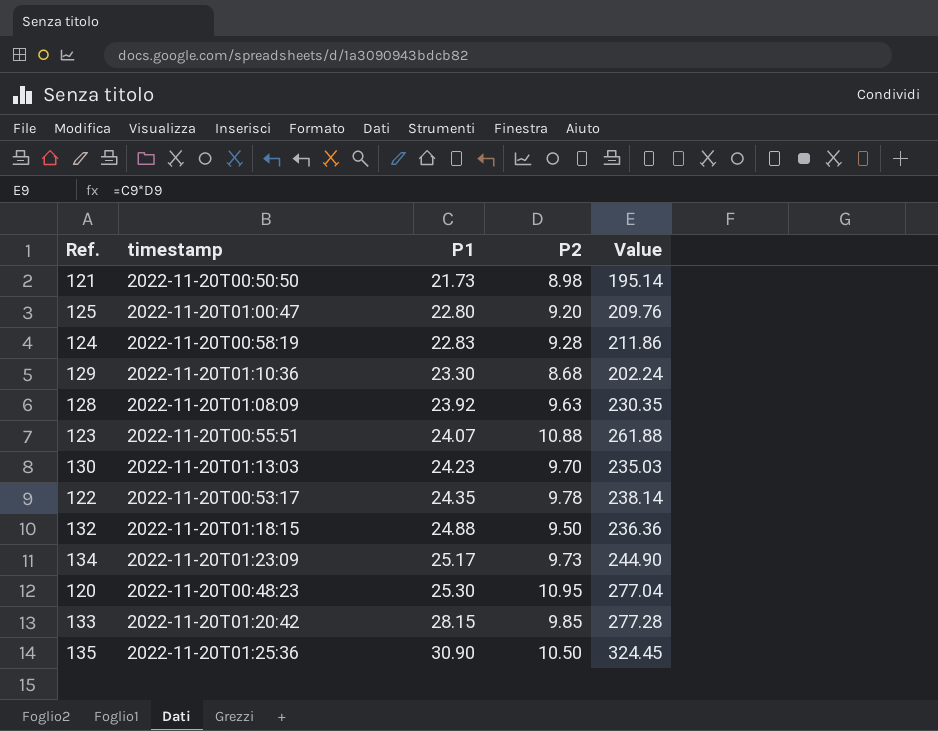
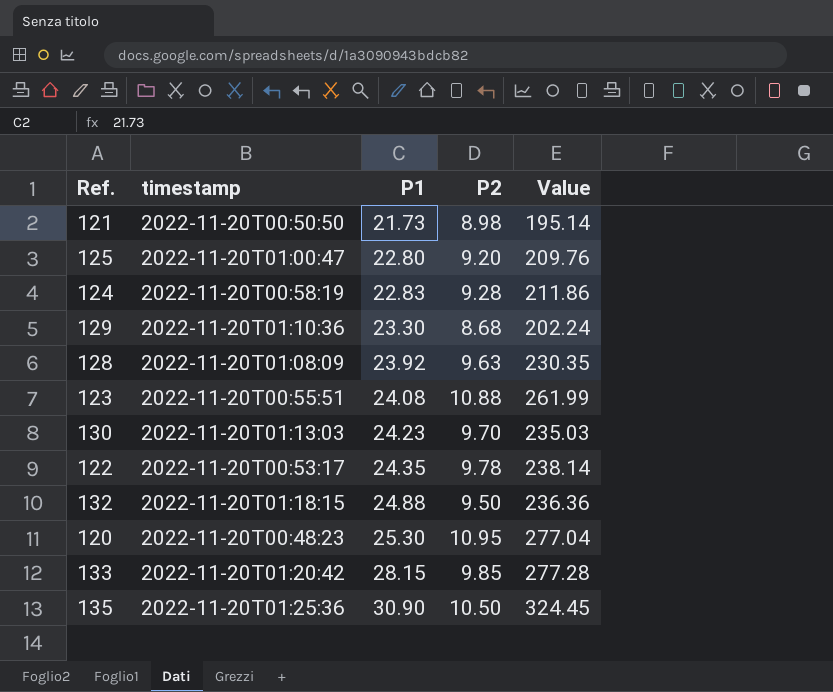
row 134: 2022-11-20T01:23:09 | 25.17 | 9.73 | 244.90 -> none
123 | P1: 24.07 -> 24.08
123 | Value: 261.88 -> 261.99

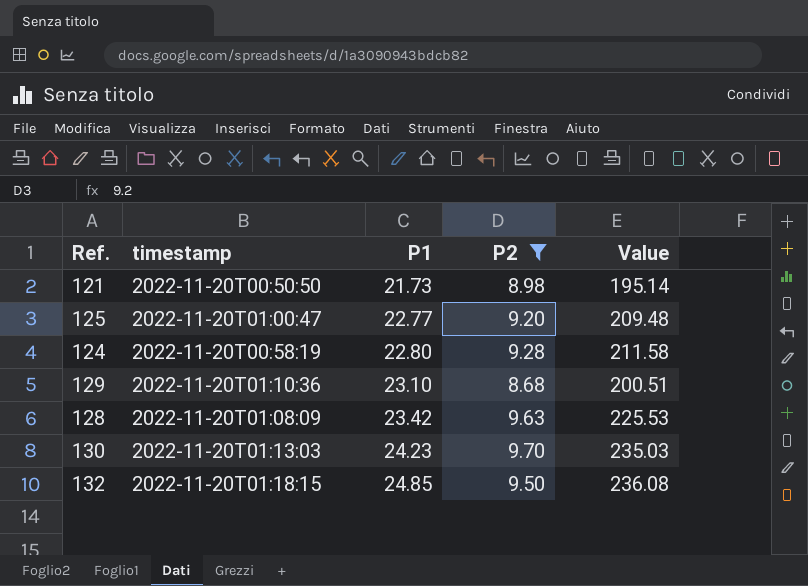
filter: none -> P2 <= 9.70
125 | P1: 22.80 -> 22.77
125 | Value: 209.76 -> 209.48
124 | P1: 22.83 -> 22.80
124 | Value: 211.86 -> 211.58
129 | P1: 23.30 -> 23.10
129 | Value: 202.24 -> 200.51
128 | P1: 23.92 -> 23.42
128 | Value: 230.35 -> 225.53
132 | P1: 24.88 -> 24.85
132 | Value: 236.36 -> 236.08

